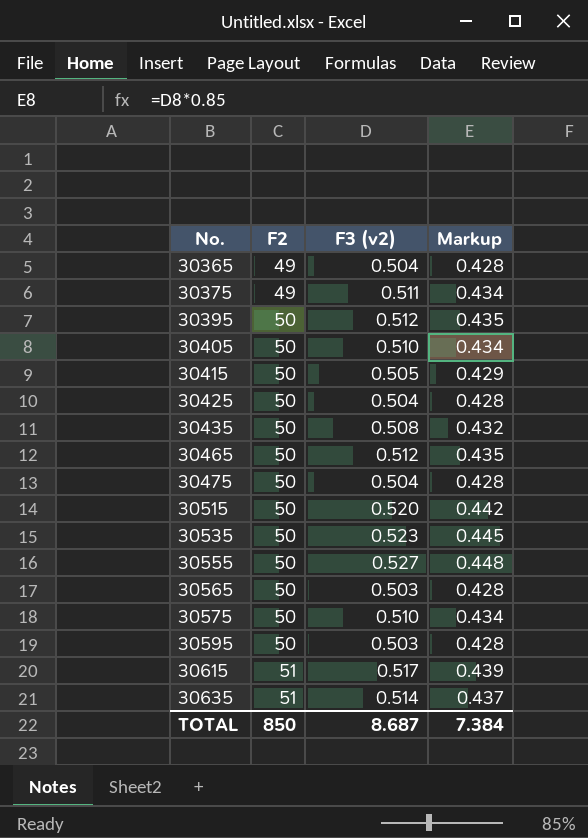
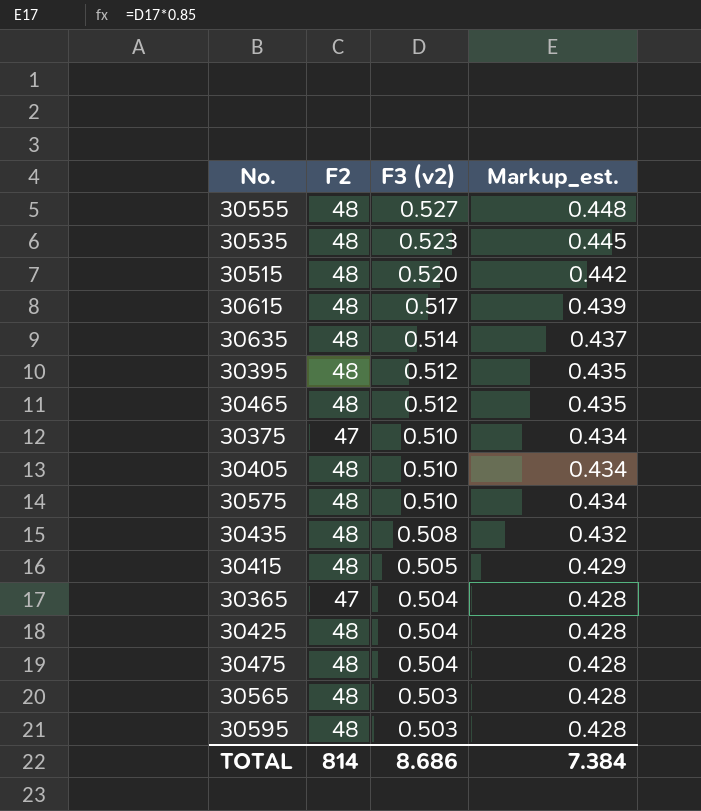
row order: No. ascending -> F3 (v2) descending
column name: Markup -> Markup_est.
30555 | F2: 50 -> 48
30535 | F2: 50 -> 48
30515 | F2: 50 -> 48
30615 | F2: 51 -> 48
30635 | F2: 51 -> 48
30395 | F2: 50 -> 48
30465 | F2: 50 -> 48
30375 | F2: 49 -> 47
30375 | F3 (v2): 0.511 -> 0.510
30405 | F2: 50 -> 48
30575 | F2: 50 -> 48
30435 | F2: 50 -> 48
30415 | F2: 50 -> 48
30365 | F2: 49 -> 47
30425 | F2: 50 -> 48
30475 | F2: 50 -> 48
30565 | F2: 50 -> 48
30595 | F2: 50 -> 48
TOTAL | F2: 850 -> 814
TOTAL | F3 (v2): 8.687 -> 8.686

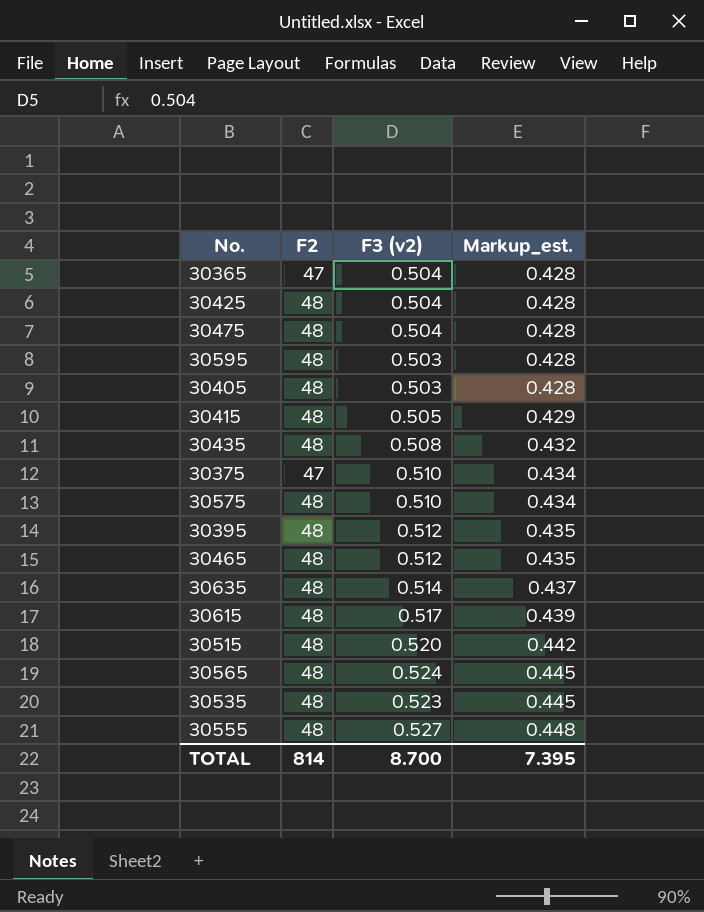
row order: F3 (v2) descending -> Markup_est. ascending
30405 | F3 (v2): 0.510 -> 0.503
30405 | Markup_est.: 0.434 -> 0.428
30565 | F3 (v2): 0.503 -> 0.524
30565 | Markup_est.: 0.428 -> 0.445
TOTAL | F3 (v2): 8.686 -> 8.700
TOTAL | Markup_est.: 7.384 -> 7.395

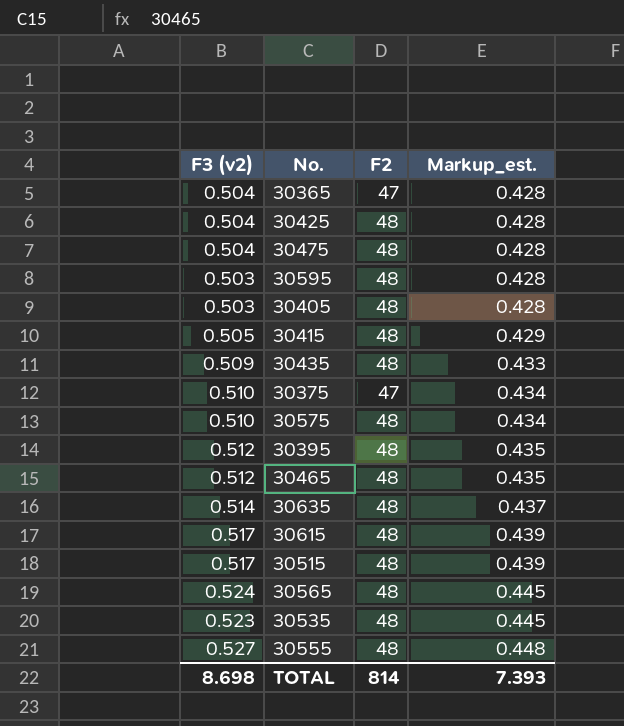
column F3 (v2) | position: 3 -> 1
30435 | F3 (v2): 0.508 -> 0.509
30435 | Markup_est.: 0.432 -> 0.433
30515 | F3 (v2): 0.520 -> 0.517
30515 | Markup_est.: 0.442 -> 0.439
TOTAL | F3 (v2): 8.700 -> 8.698
TOTAL | Markup_est.: 7.395 -> 7.393

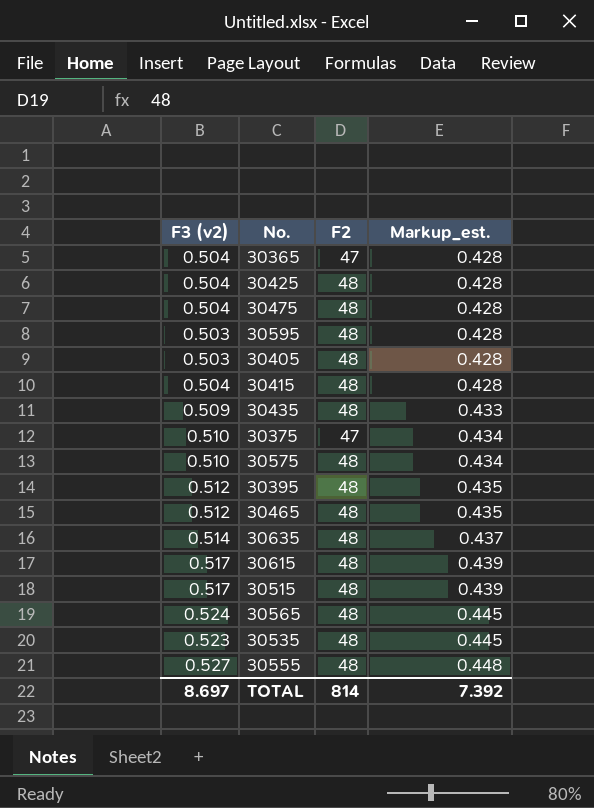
30415 | F3 (v2): 0.505 -> 0.504
30415 | Markup_est.: 0.429 -> 0.428
TOTAL | F3 (v2): 8.698 -> 8.697
TOTAL | Markup_est.: 7.393 -> 7.392

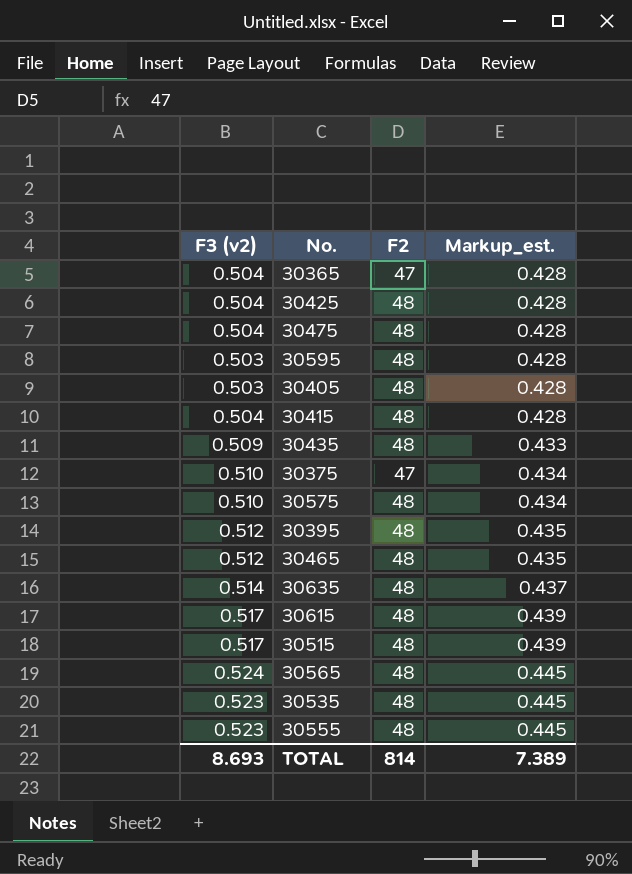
30555 | F3 (v2): 0.527 -> 0.523
30555 | Markup_est.: 0.448 -> 0.445
TOTAL | F3 (v2): 8.697 -> 8.693
TOTAL | Markup_est.: 7.392 -> 7.389

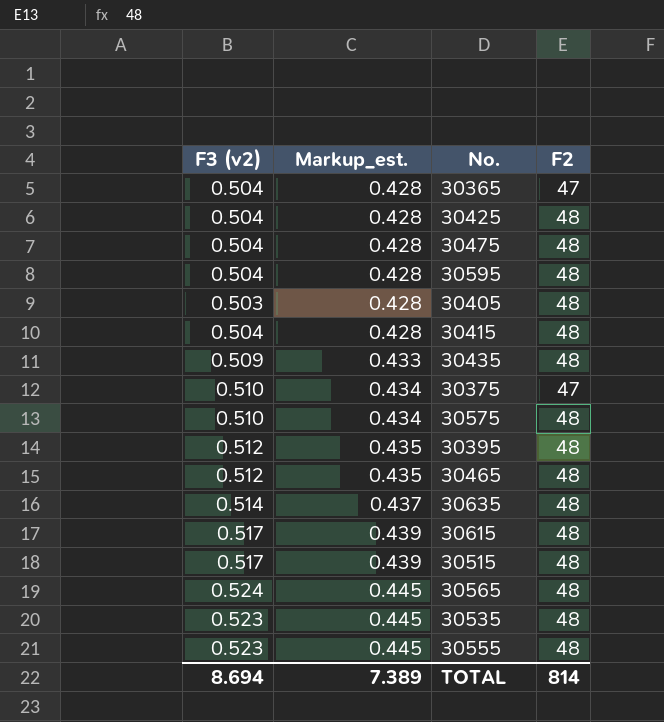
column Markup_est. | position: 4 -> 2
30595 | F3 (v2): 0.503 -> 0.504
TOTAL | F3 (v2): 8.693 -> 8.694

